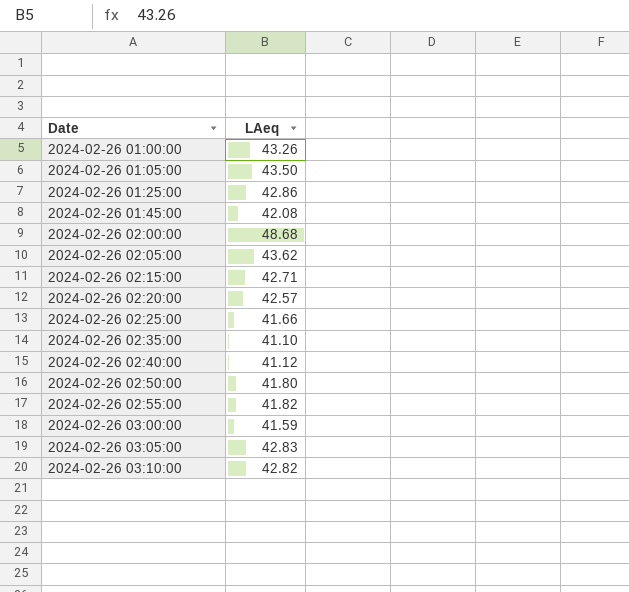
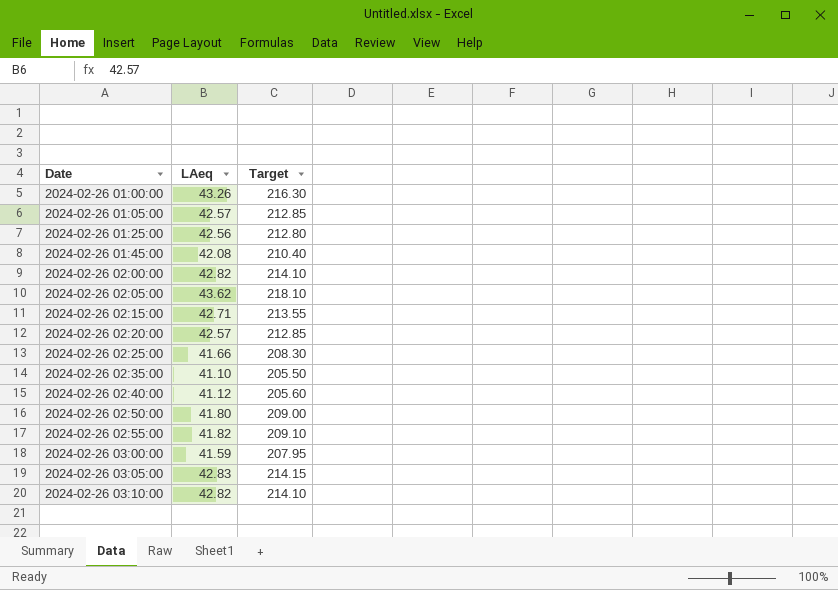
column Target | formula: none -> [LAeq] * 5
2024-02-26 01:05:00 | LAeq: 43.50 -> 42.57
2024-02-26 01:25:00 | LAeq: 42.86 -> 42.56
2024-02-26 02:00:00 | LAeq: 48.68 -> 42.82

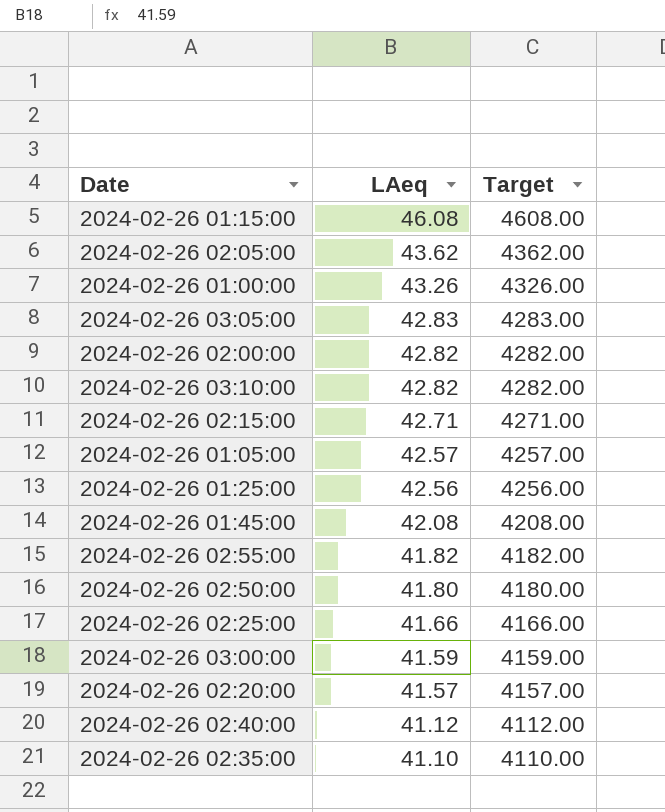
row order: Date ascending -> LAeq descending
column Target | formula: [LAeq] * 5 -> [LAeq] * 100
row 2024-02-26 01:15:00: none -> 46.08 | 4608.00
2024-02-26 02:20:00 | LAeq: 42.57 -> 41.57

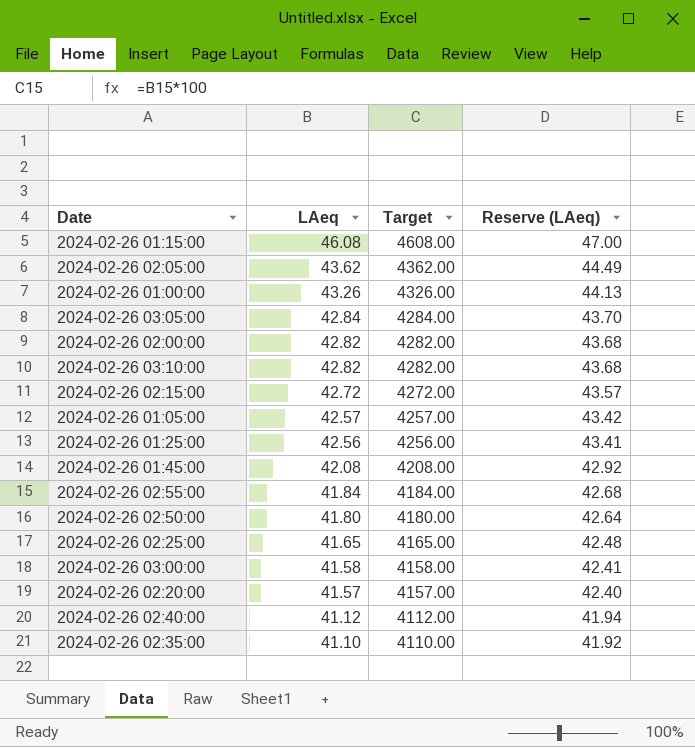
column Reserve (LAeq) | formula: none -> [LAeq] * 1.02
2024-02-26 03:05:00 | LAeq: 42.83 -> 42.84
2024-02-26 03:05:00 | Target: 4283.00 -> 4284.00
2024-02-26 02:15:00 | LAeq: 42.71 -> 42.72
2024-02-26 02:15:00 | Target: 4271.00 -> 4272.00
2024-02-26 02:55:00 | LAeq: 41.82 -> 41.84
2024-02-26 02:55:00 | Target: 4182.00 -> 4184.00
2024-02-26 02:25:00 | LAeq: 41.66 -> 41.65
2024-02-26 02:25:00 | Target: 4166.00 -> 4165.00
2024-02-26 03:00:00 | LAeq: 41.59 -> 41.58
2024-02-26 03:00:00 | Target: 4159.00 -> 4158.00

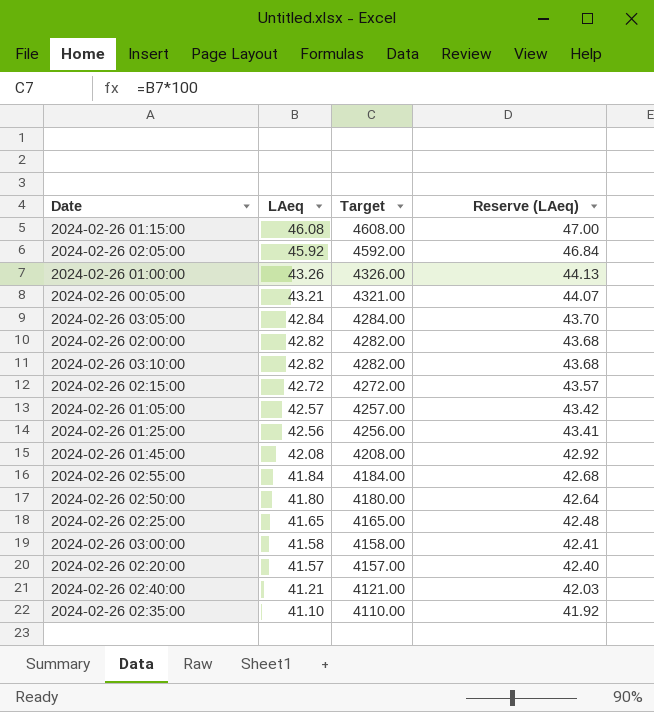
2024-02-26 02:05:00 | LAeq: 43.62 -> 45.92
2024-02-26 02:05:00 | Target: 4362.00 -> 4592.00
2024-02-26 02:05:00 | Reserve (LAeq): 44.49 -> 46.84
row 2024-02-26 00:05:00: none -> 43.21 | 4321.00 | 44.07
2024-02-26 02:40:00 | LAeq: 41.12 -> 41.21
2024-02-26 02:40:00 | Target: 4112.00 -> 4121.00
2024-02-26 02:40:00 | Reserve (LAeq): 41.94 -> 42.03

